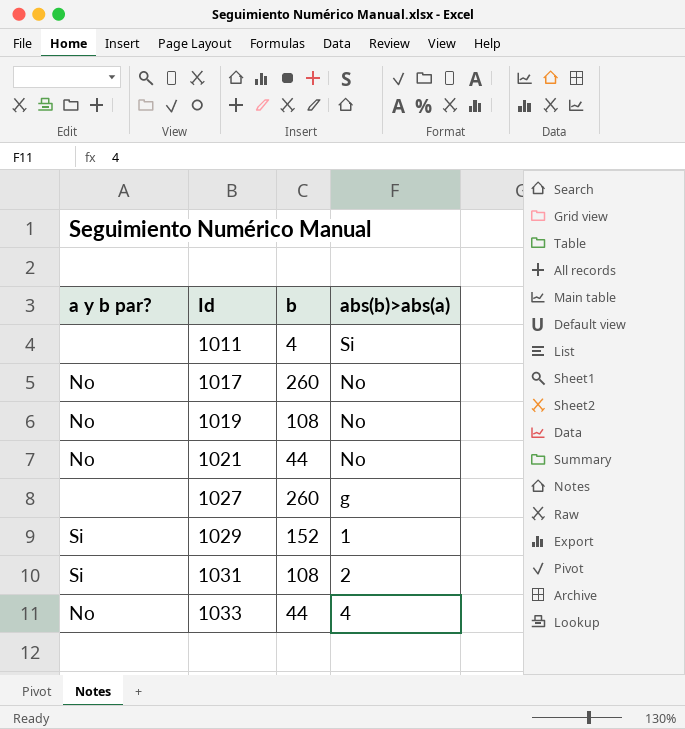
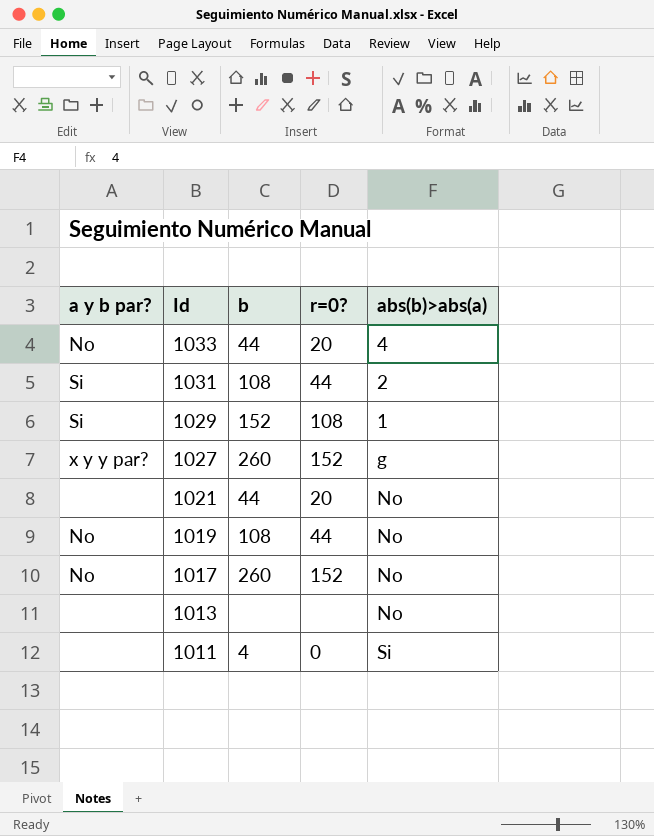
row order: Id ascending -> Id descending
column r=0? | position: none -> 4
1027 | a y b par?: none -> x y y par?
1021 | a y b par?: No -> none
row 1013: none -> none | none | none | No

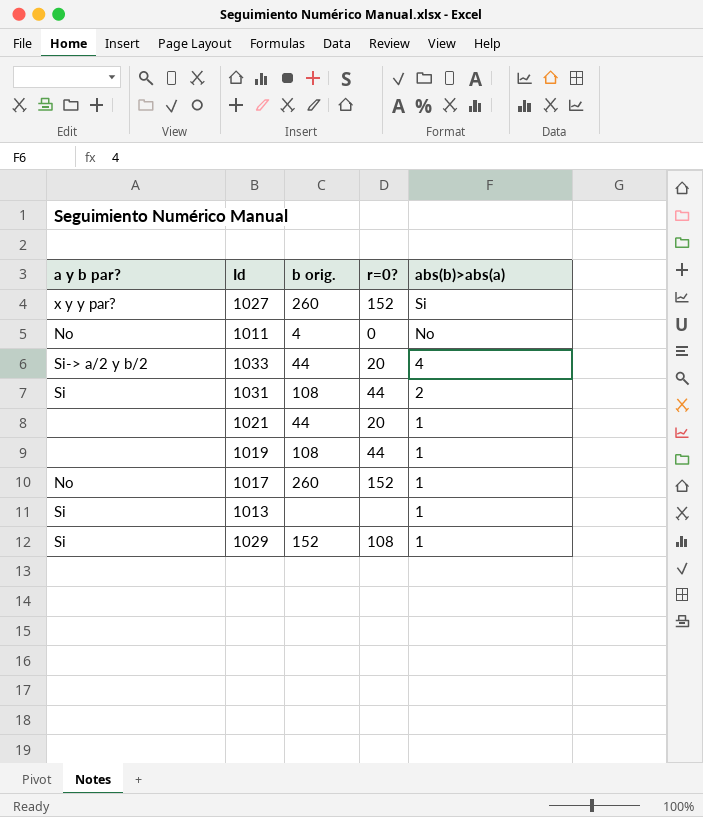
row order: Id descending -> abs(b)>abs(a) descending
column name: b -> b orig.
1027 | abs(b)>abs(a): g -> Si
1011 | a y b par?: none -> No
1011 | abs(b)>abs(a): Si -> No
1033 | a y b par?: No -> Si-> a/2 y b/2
1021 | abs(b)>abs(a): No -> 1
1019 | a y b par?: No -> none
1019 | abs(b)>abs(a): No -> 1
1017 | abs(b)>abs(a): No -> 1
1013 | a y b par?: none -> Si
1013 | abs(b)>abs(a): No -> 1

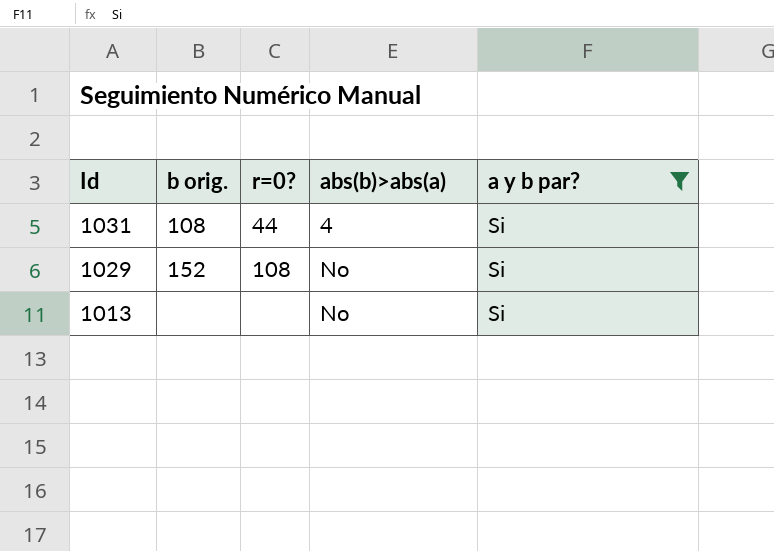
filter: none -> a y b par? = Si
row order: abs(b)>abs(a) descending -> Id descending
column a y b par? | position: 1 -> 5
1031 | abs(b)>abs(a): 2 -> 4
1029 | abs(b)>abs(a): 1 -> No
1013 | abs(b)>abs(a): 1 -> No

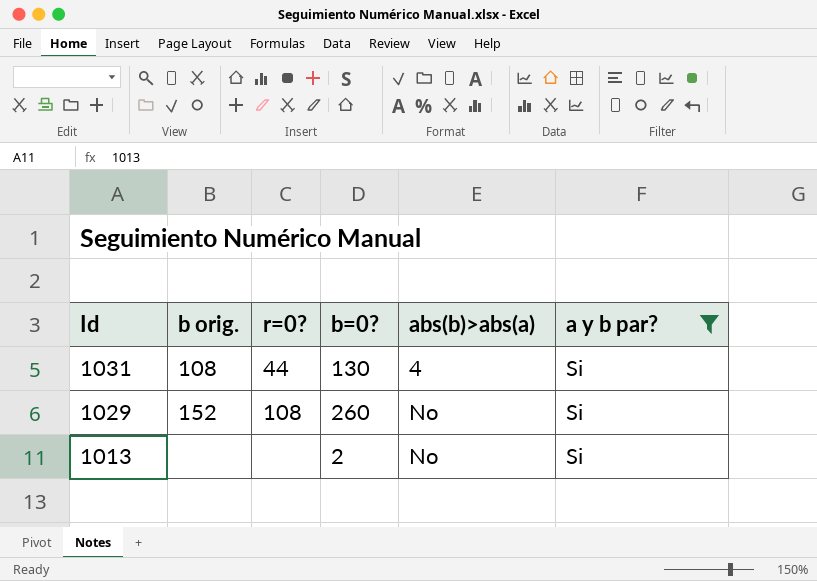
column b=0? | position: none -> 4

